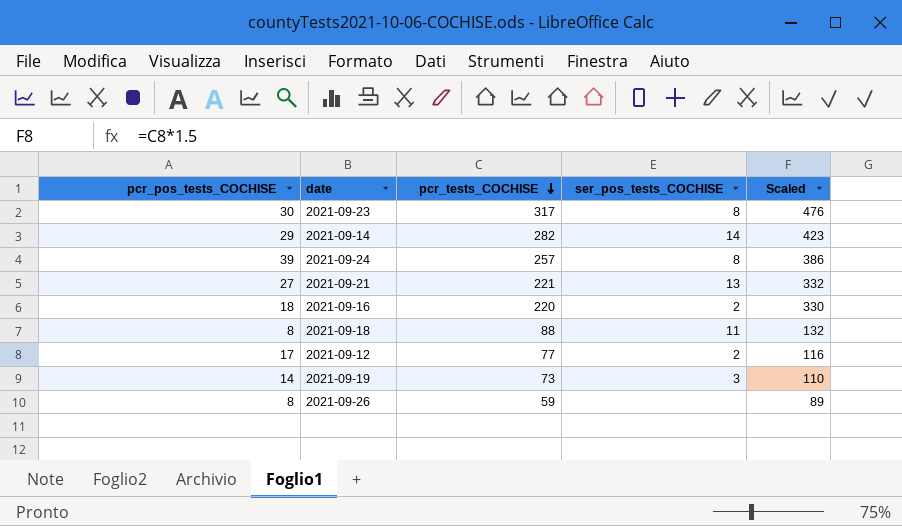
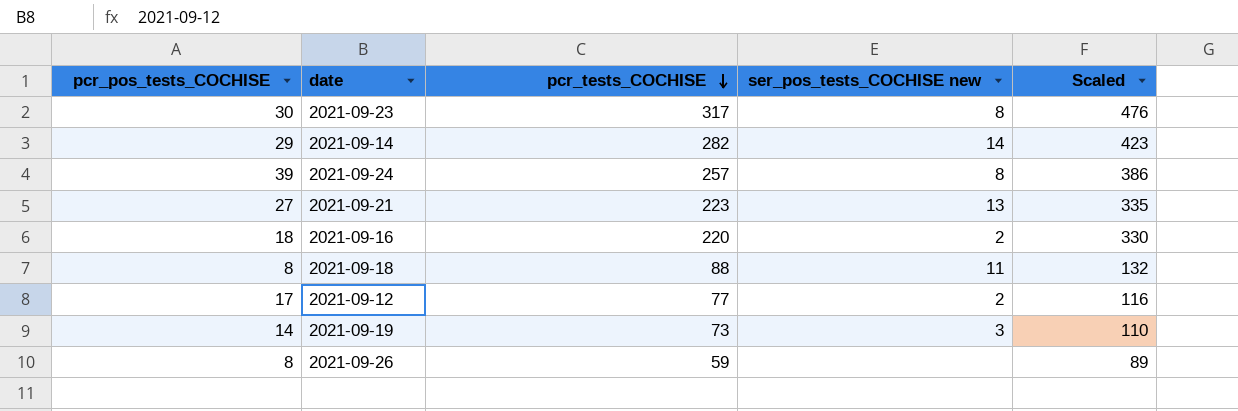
column name: ser_pos_tests_COCHISE -> ser_pos_tests_COCHISE new
2021-09-21 | pcr_tests_COCHISE: 221 -> 223
2021-09-21 | Scaled: 332 -> 335

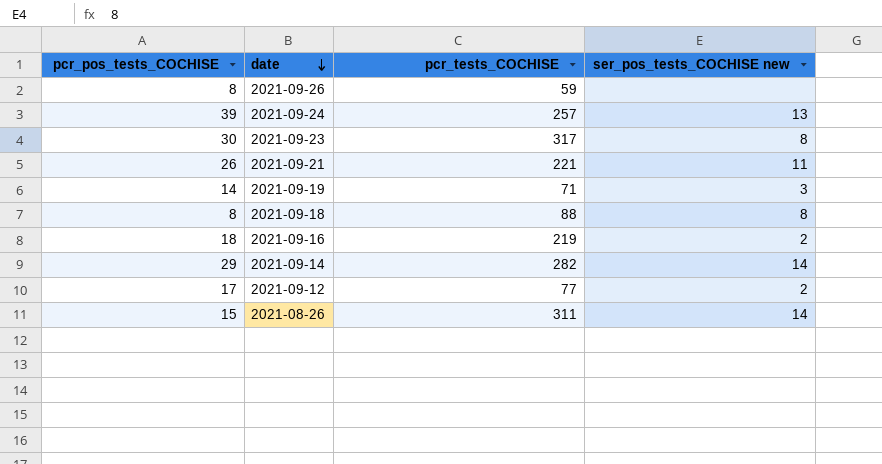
row order: pcr_tests_COCHISE descending -> date descending
column Scaled | formula: [pcr_tests_COCHISE] * 1.5 -> none
2021-09-24 | ser_pos_tests_COCHISE new: 8 -> 13
2021-09-21 | pcr_pos_tests_COCHISE: 27 -> 26
2021-09-21 | pcr_tests_COCHISE: 223 -> 221
2021-09-21 | ser_pos_tests_COCHISE new: 13 -> 11
2021-09-19 | pcr_tests_COCHISE: 73 -> 71
2021-09-18 | ser_pos_tests_COCHISE new: 11 -> 8
2021-09-16 | pcr_tests_COCHISE: 220 -> 219
row 2021-08-26: none -> 15 | 311 | 14

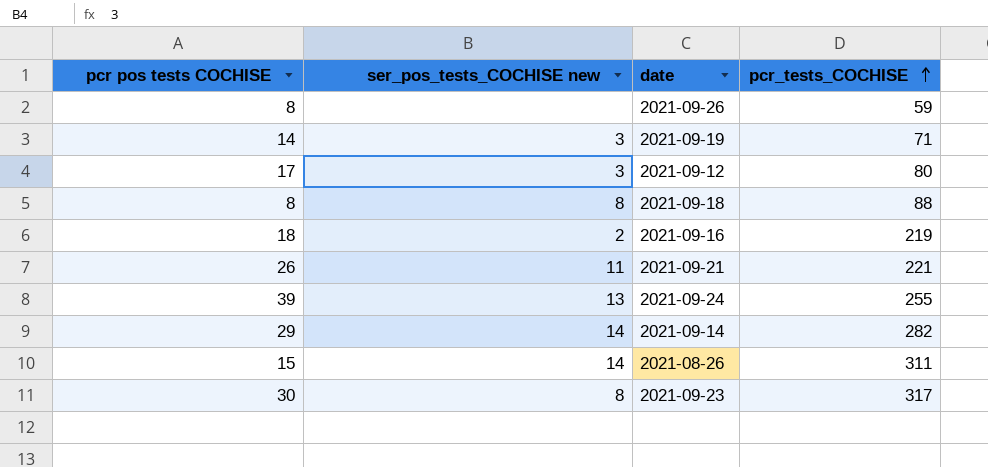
row order: date descending -> pcr_tests_COCHISE ascending
column name: pcr_pos_tests_COCHISE -> pcr pos tests COCHISE
column ser_pos_tests_COCHISE new | position: 4 -> 2
2021-09-12 | ser_pos_tests_COCHISE new: 2 -> 3
2021-09-12 | pcr_tests_COCHISE: 77 -> 80
2021-09-24 | pcr_tests_COCHISE: 257 -> 255

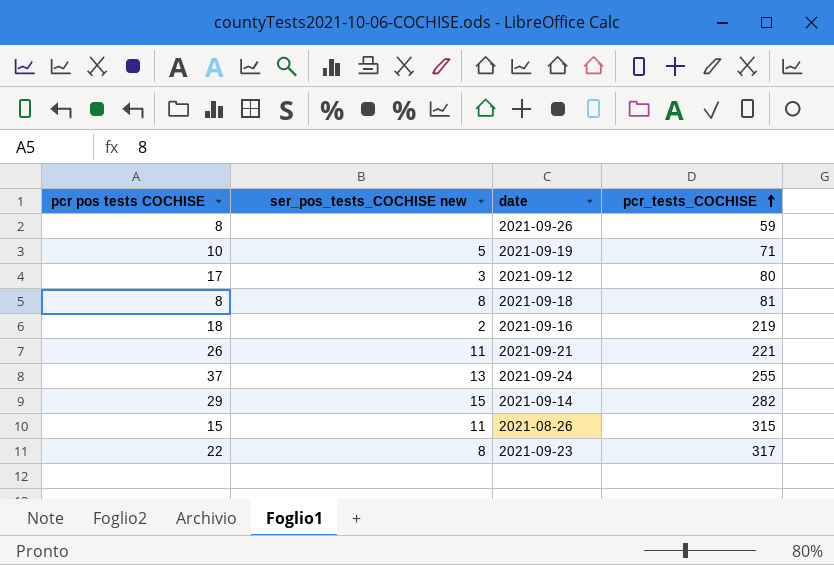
2021-09-19 | pcr pos tests COCHISE: 14 -> 10
2021-09-19 | ser_pos_tests_COCHISE new: 3 -> 5
2021-09-18 | pcr_tests_COCHISE: 88 -> 81
2021-09-24 | pcr pos tests COCHISE: 39 -> 37
2021-09-14 | ser_pos_tests_COCHISE new: 14 -> 15
2021-08-26 | ser_pos_tests_COCHISE new: 14 -> 11
2021-08-26 | pcr_tests_COCHISE: 311 -> 315
2021-09-23 | pcr pos tests COCHISE: 30 -> 22

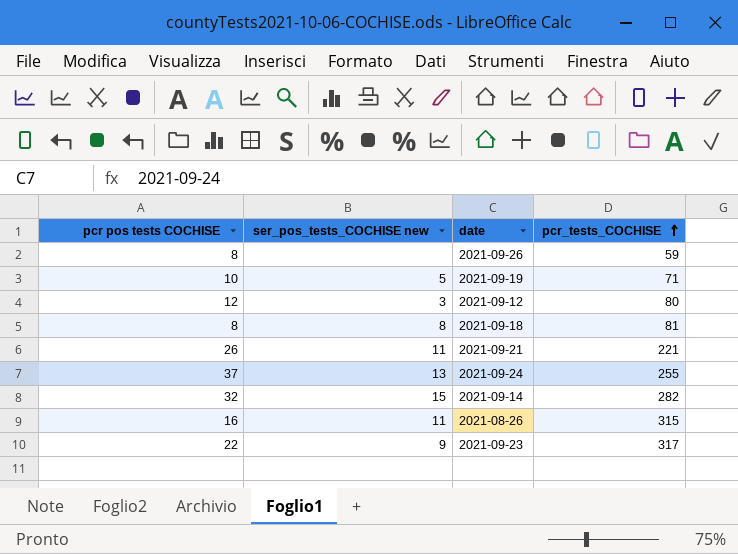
row 2021-09-16: 18 | 2 | 219 -> none
2021-09-12 | pcr pos tests COCHISE: 17 -> 12
2021-09-14 | pcr pos tests COCHISE: 29 -> 32
2021-08-26 | pcr pos tests COCHISE: 15 -> 16
2021-09-23 | ser_pos_tests_COCHISE new: 8 -> 9

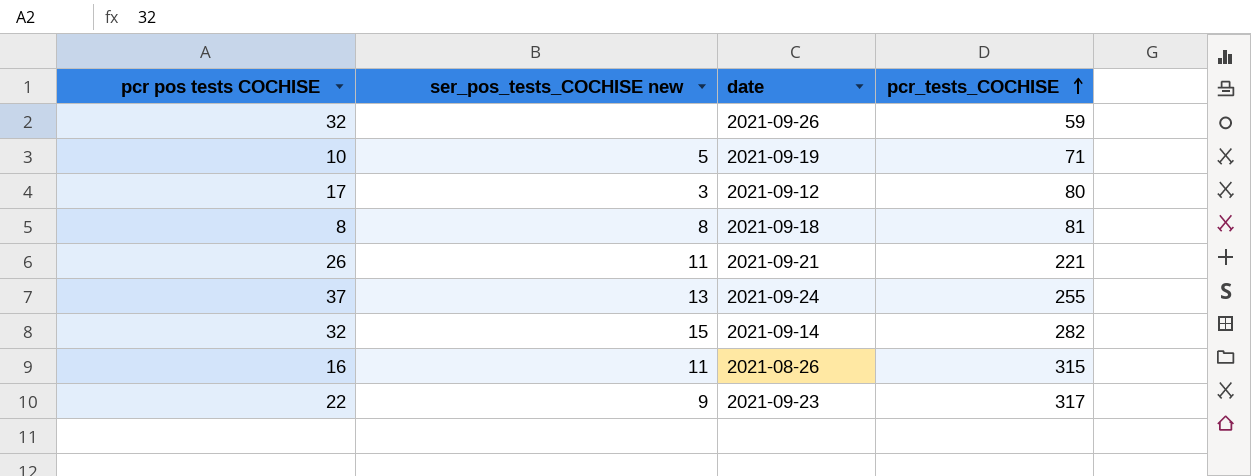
2021-09-26 | pcr pos tests COCHISE: 8 -> 32
2021-09-12 | pcr pos tests COCHISE: 12 -> 17

